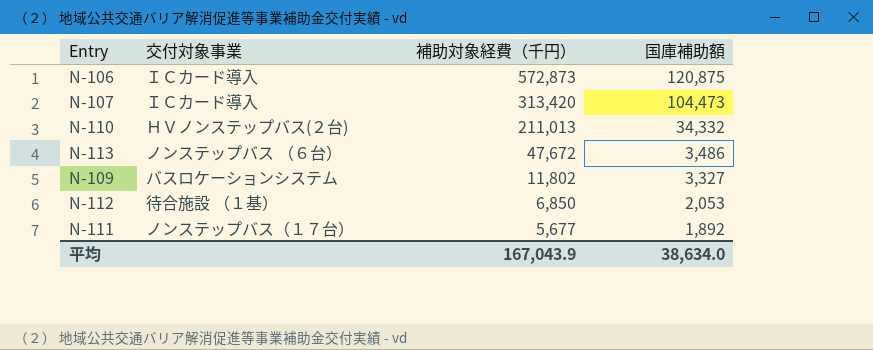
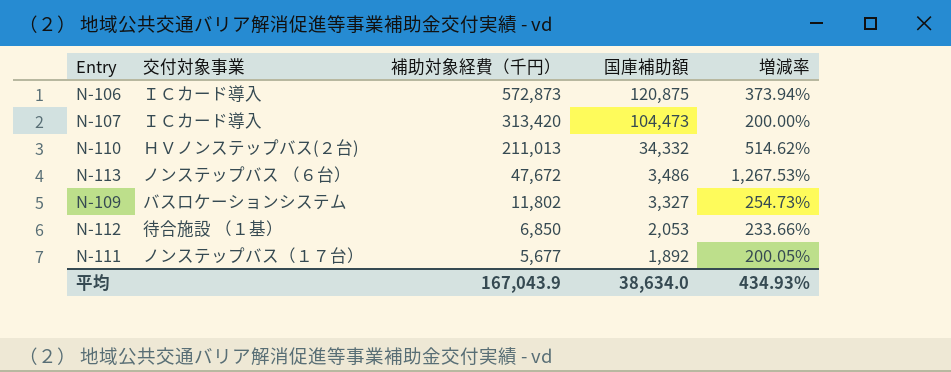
column 増減率 | formula: none -> ([補助対象経費（千円）] - [国庫補助額]) / [国庫補助額]

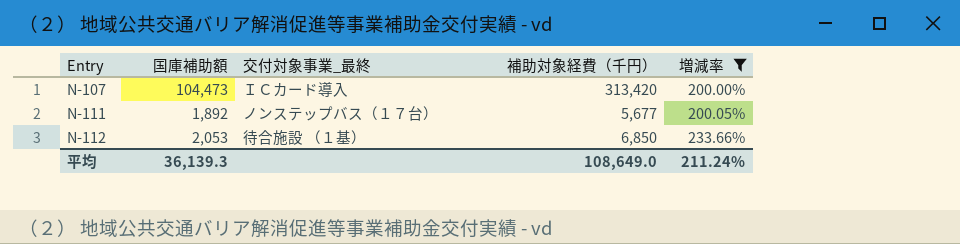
filter: none -> 増減率 <= 233.66%
row order: 補助対象経費（千円） descending -> Entry ascending
column 国庫補助額 | position: 4 -> 2
column name: 交付対象事業 -> 交付対象事業_最終
平均 | 国庫補助額: 38,634.0 -> 36,139.3
平均 | 補助対象経費（千円）: 167,043.9 -> 108,649.0
平均 | 増減率: 434.93% -> 211.24%

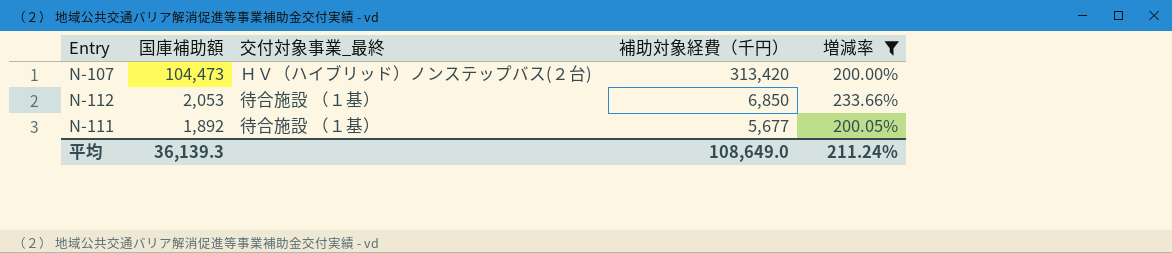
row order: Entry ascending -> 国庫補助額 descending
N-107 | 交付対象事業_最終: ＩＣカード導入 -> ＨＶ（ハイブリッド）ノンステップバス(２台)
N-111 | 交付対象事業_最終: ノンステップバス（１７台） -> 待合施設 （１基）

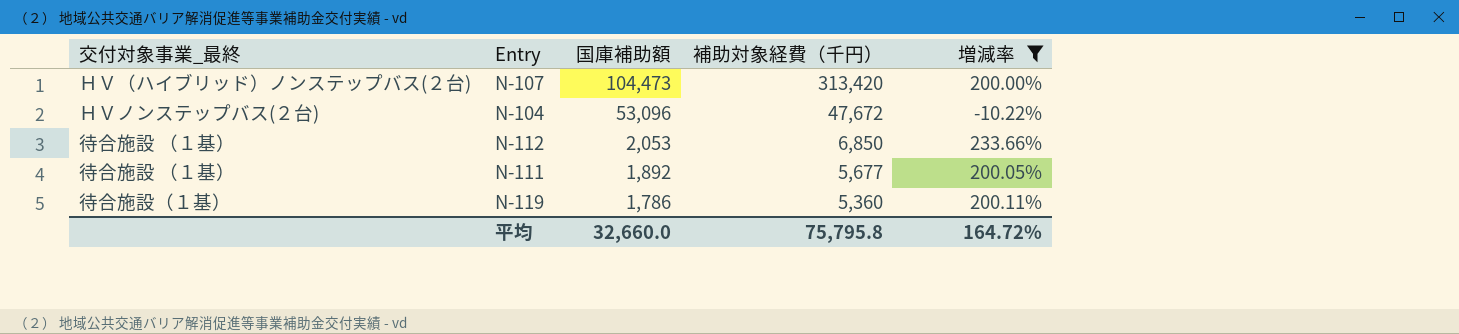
column 交付対象事業_最終 | position: 3 -> 1
row N-104: none -> ＨＶノンステップバス(２台) | 53,096 | 47,672 | -10.22%
row N-119: none -> 待合施設（１基） | 1,786 | 5,360 | 200.11%
平均 | 国庫補助額: 36,139.3 -> 32,660.0
平均 | 補助対象経費（千円）: 108,649.0 -> 75,795.8
平均 | 増減率: 211.24% -> 164.72%

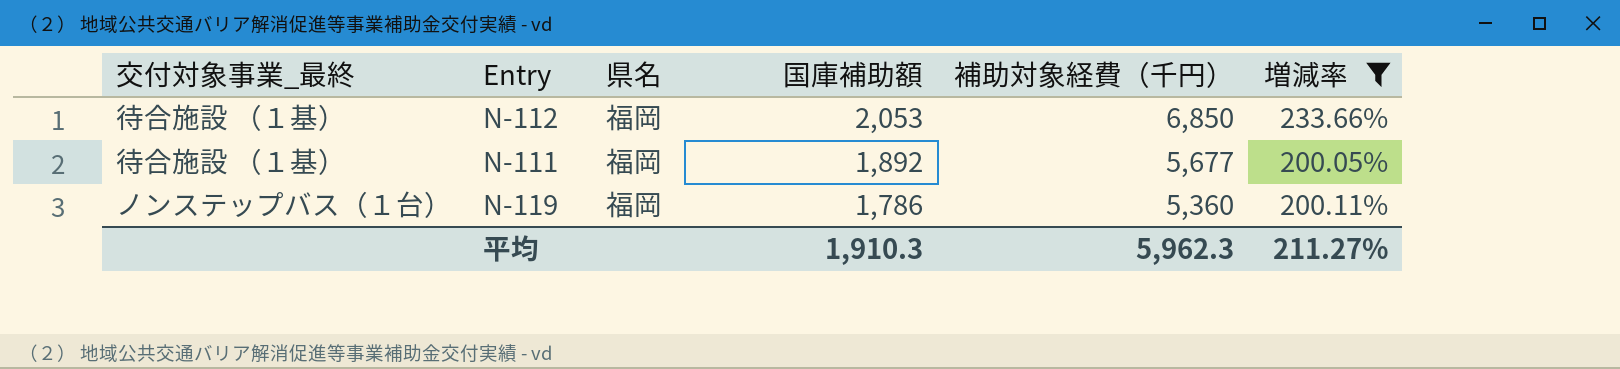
column 県名 | position: none -> 3
row N-107: ＨＶ（ハイブリッド）ノンステップバス(２台) | 104,473 | 313,420 | 200.00% -> none
row N-104: ＨＶノンステップバス(２台) | 53,096 | 47,672 | -10.22% -> none
N-119 | 交付対象事業_最終: 待合施設（１基） -> ノンステップバス（１台）
平均 | 国庫補助額: 32,660.0 -> 1,910.3
平均 | 補助対象経費（千円）: 75,795.8 -> 5,962.3
平均 | 増減率: 164.72% -> 211.27%

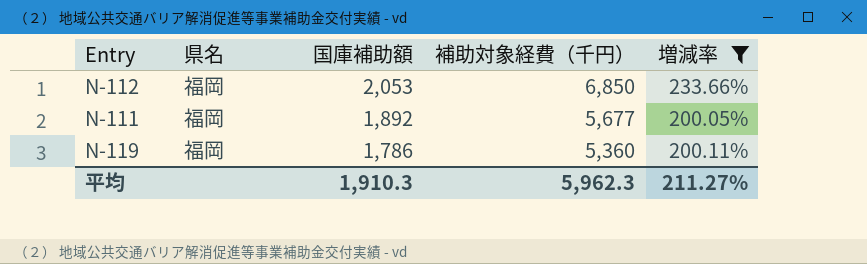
column 交付対象事業_最終 | position: 1 -> none

